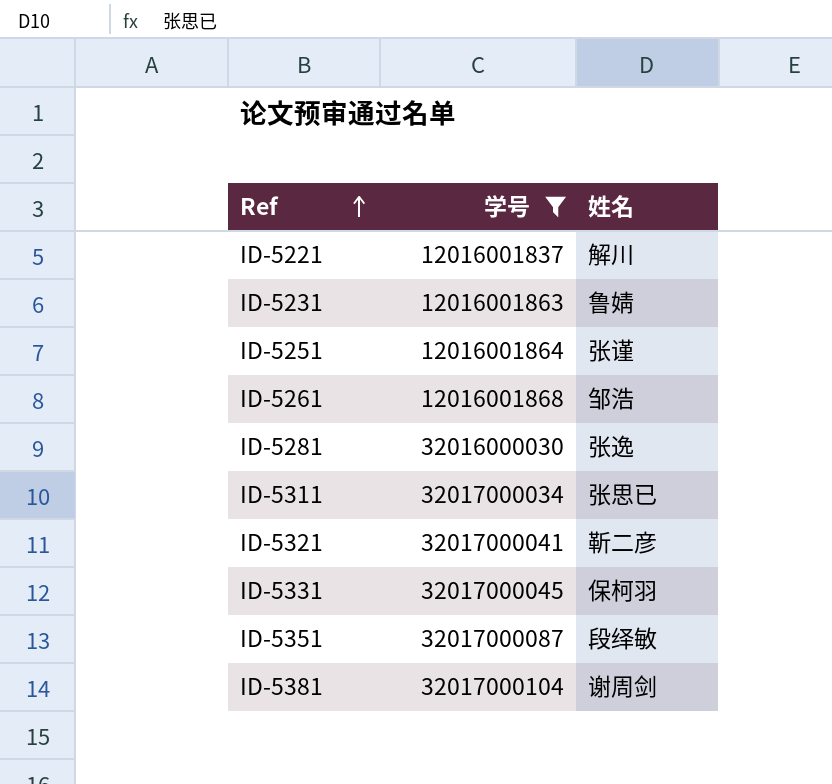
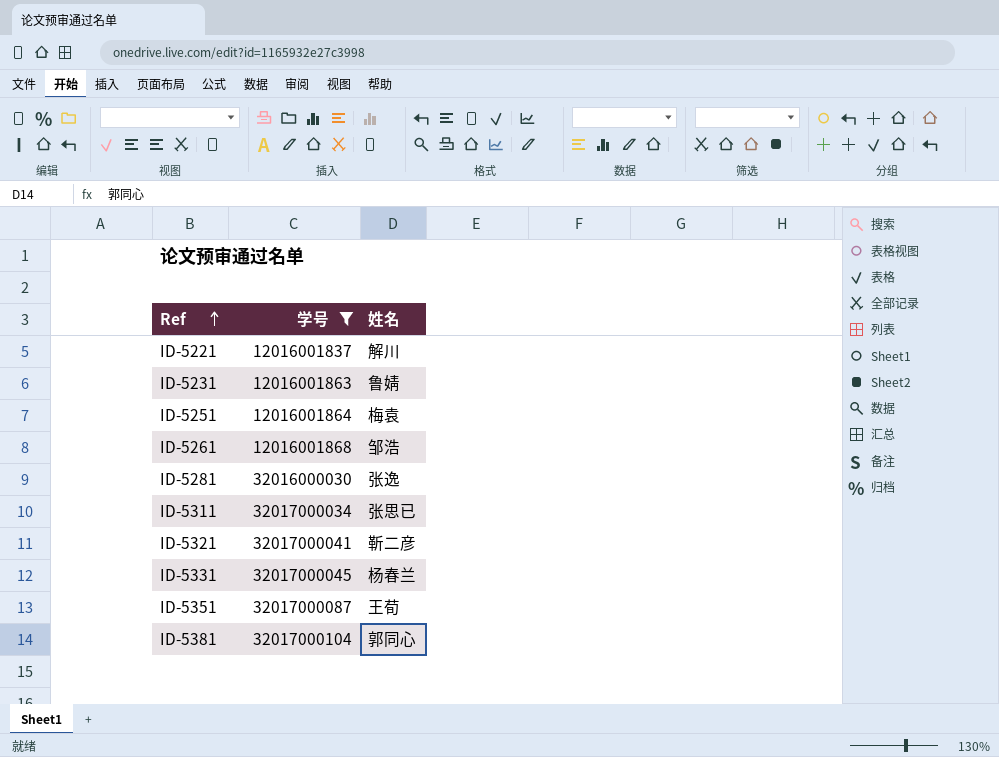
ID-5251 | 姓名: 张谨 -> 梅袁
ID-5331 | 姓名: 保柯羽 -> 杨春兰
ID-5351 | 姓名: 段绎敏 -> 王荀
ID-5381 | 姓名: 谢周剑 -> 郭同心

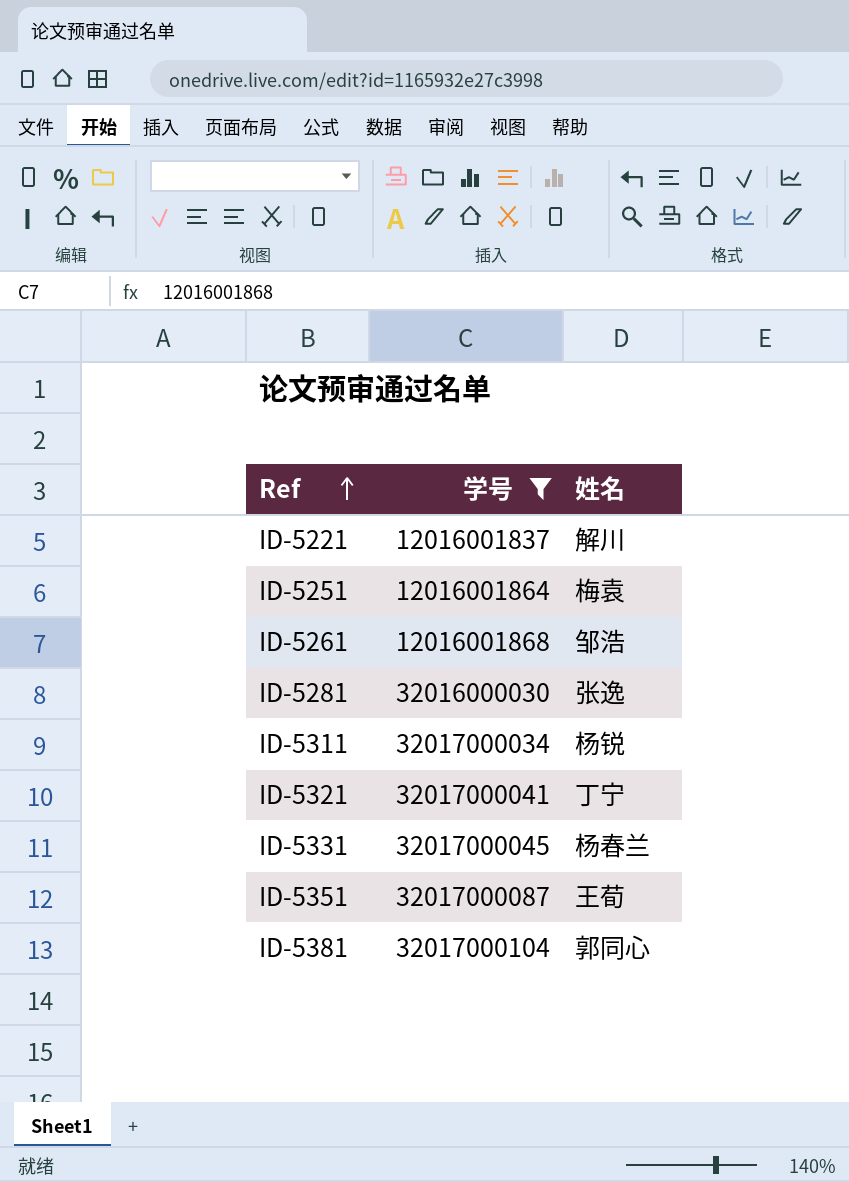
row ID-5231: 12016001863 | 鲁婧 -> none
ID-5311 | 姓名: 张思已 -> 杨锐
ID-5321 | 姓名: 靳二彦 -> 丁宁

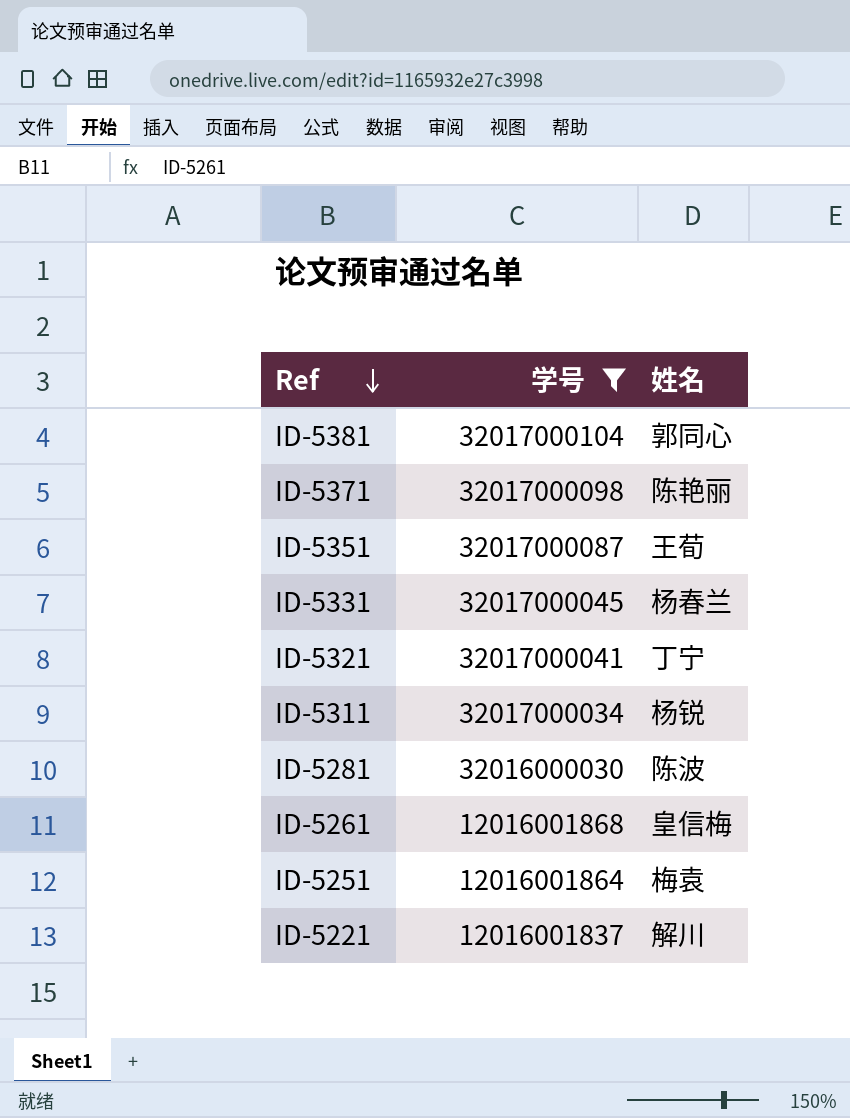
row order: Ref ascending -> Ref descending
row ID-5371: none -> 32017000098 | 陈艳丽
ID-5281 | 姓名: 张逸 -> 陈波
ID-5261 | 姓名: 邹浩 -> 皇信梅

